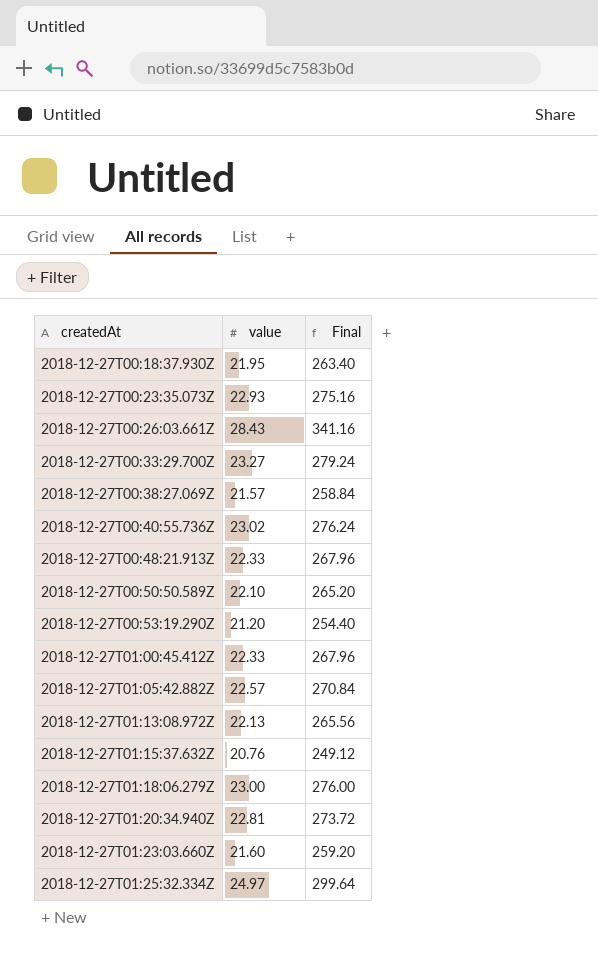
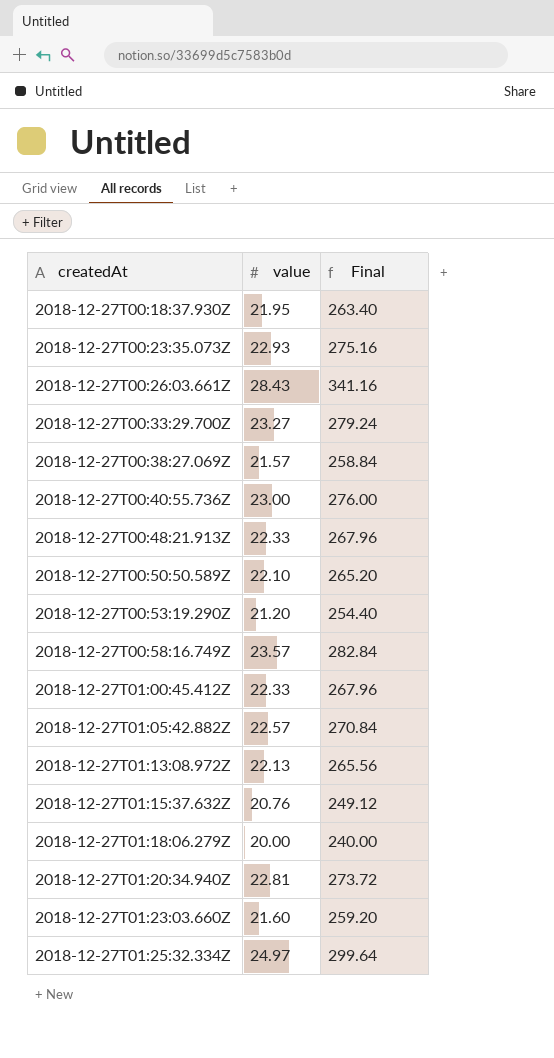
2018-12-27T00:40:55.736Z | value: 23.02 -> 23.00
2018-12-27T00:40:55.736Z | Final: 276.24 -> 276.00
row 2018-12-27T00:58:16.749Z: none -> 23.57 | 282.84
2018-12-27T01:18:06.279Z | value: 23.00 -> 20.00
2018-12-27T01:18:06.279Z | Final: 276.00 -> 240.00

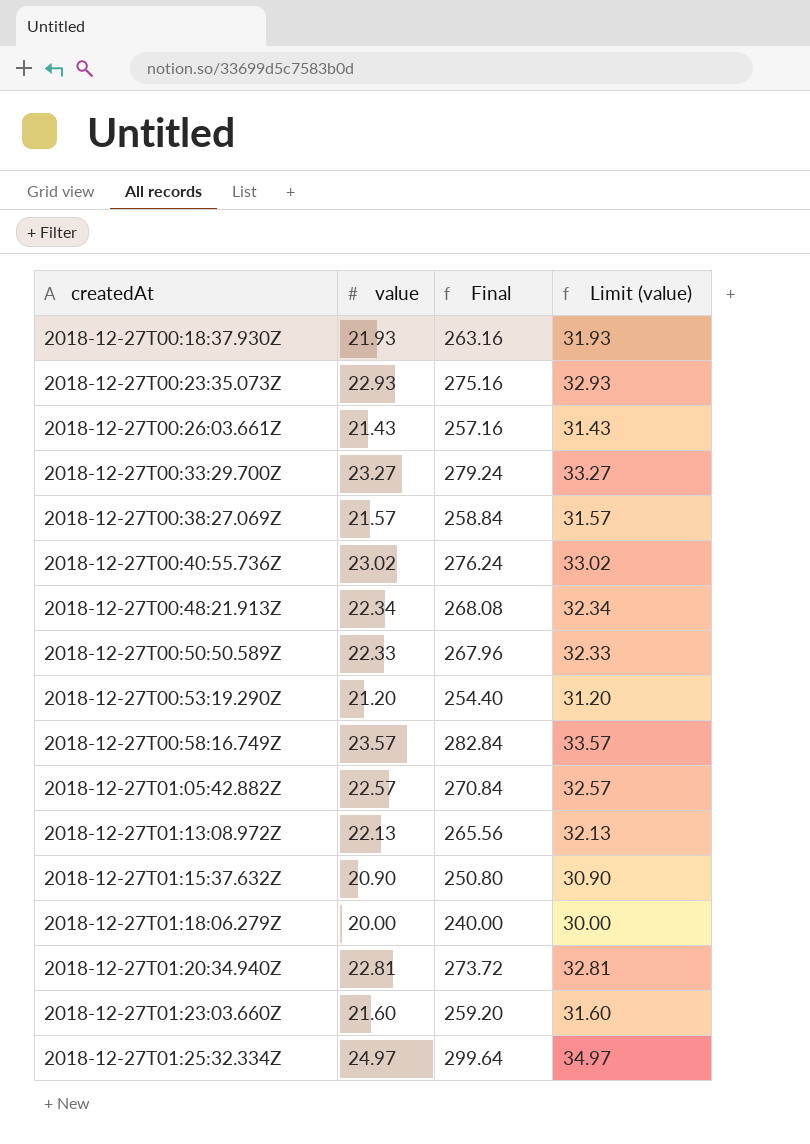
column Limit (value) | formula: none -> [value] + 10
row 2018-12-27T01:00:45.412Z: 22.33 | 267.96 -> none
2018-12-27T00:18:37.930Z | value: 21.95 -> 21.93
2018-12-27T00:18:37.930Z | Final: 263.40 -> 263.16
2018-12-27T00:26:03.661Z | value: 28.43 -> 21.43
2018-12-27T00:26:03.661Z | Final: 341.16 -> 257.16
2018-12-27T00:40:55.736Z | value: 23.00 -> 23.02
2018-12-27T00:40:55.736Z | Final: 276.00 -> 276.24
2018-12-27T00:48:21.913Z | value: 22.33 -> 22.34
2018-12-27T00:48:21.913Z | Final: 267.96 -> 268.08
2018-12-27T00:50:50.589Z | value: 22.10 -> 22.33
2018-12-27T00:50:50.589Z | Final: 265.20 -> 267.96
2018-12-27T01:15:37.632Z | value: 20.76 -> 20.90
2018-12-27T01:15:37.632Z | Final: 249.12 -> 250.80

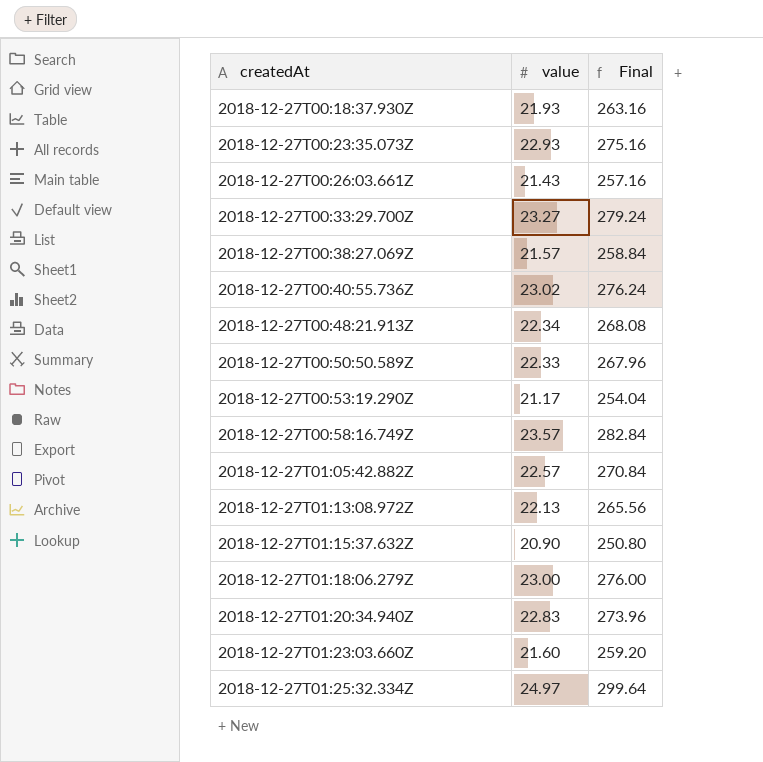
column Limit (value) | formula: [value] + 10 -> none
2018-12-27T00:53:19.290Z | value: 21.20 -> 21.17
2018-12-27T00:53:19.290Z | Final: 254.40 -> 254.04
2018-12-27T01:18:06.279Z | value: 20.00 -> 23.00
2018-12-27T01:18:06.279Z | Final: 240.00 -> 276.00
2018-12-27T01:20:34.940Z | value: 22.81 -> 22.83
2018-12-27T01:20:34.940Z | Final: 273.72 -> 273.96

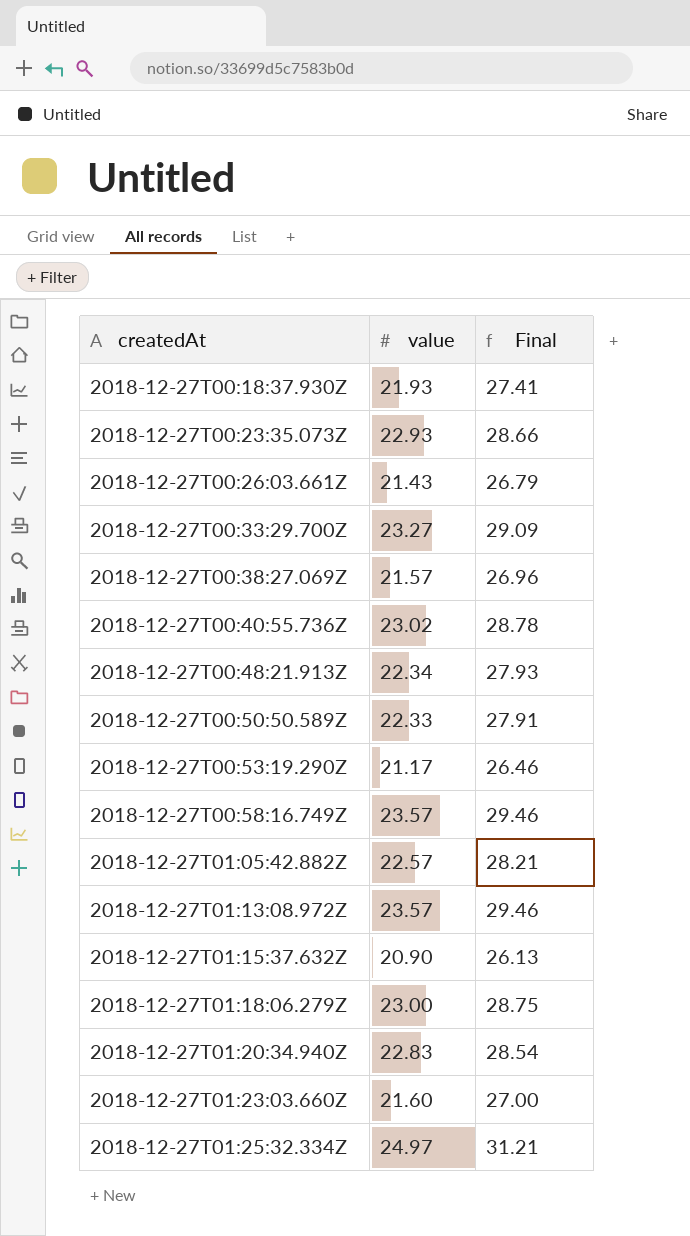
column Final | formula: [value] * 12 -> [value] * 1.25
2018-12-27T01:13:08.972Z | value: 22.13 -> 23.57

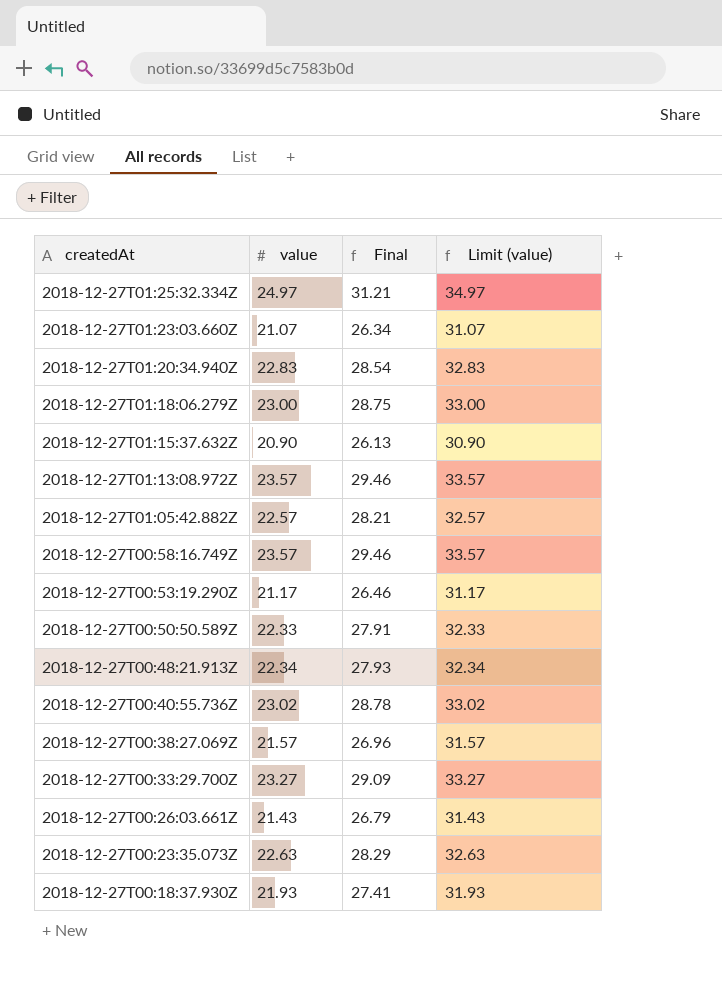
row order: createdAt ascending -> createdAt descending
column Limit (value) | formula: none -> [value] + 10
2018-12-27T01:23:03.660Z | value: 21.60 -> 21.07
2018-12-27T01:23:03.660Z | Final: 27.00 -> 26.34
2018-12-27T00:23:35.073Z | value: 22.93 -> 22.63
2018-12-27T00:23:35.073Z | Final: 28.66 -> 28.29

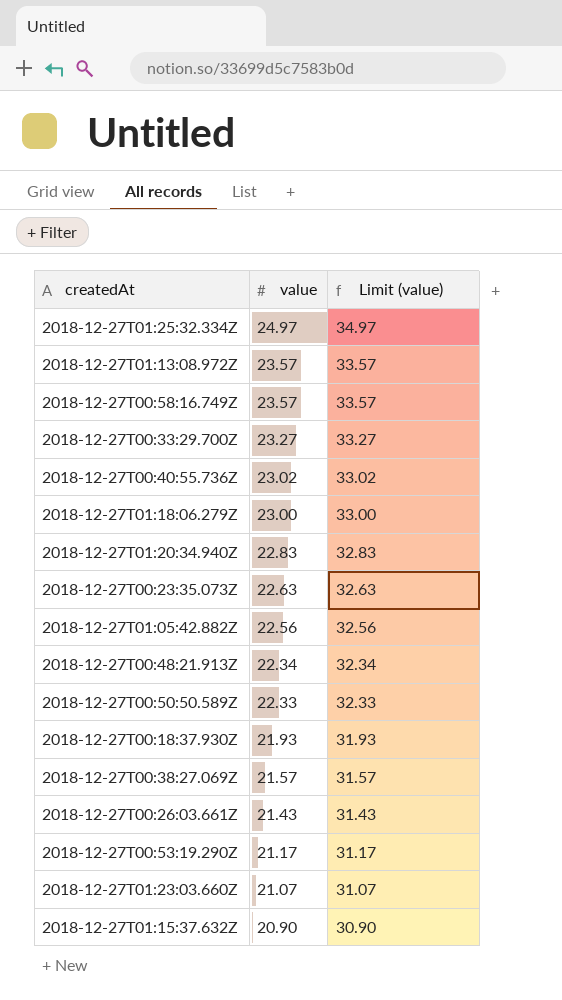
row order: createdAt descending -> value descending
column Final | formula: [value] * 1.25 -> none
2018-12-27T01:05:42.882Z | value: 22.57 -> 22.56
2018-12-27T01:05:42.882Z | Limit (value): 32.57 -> 32.56

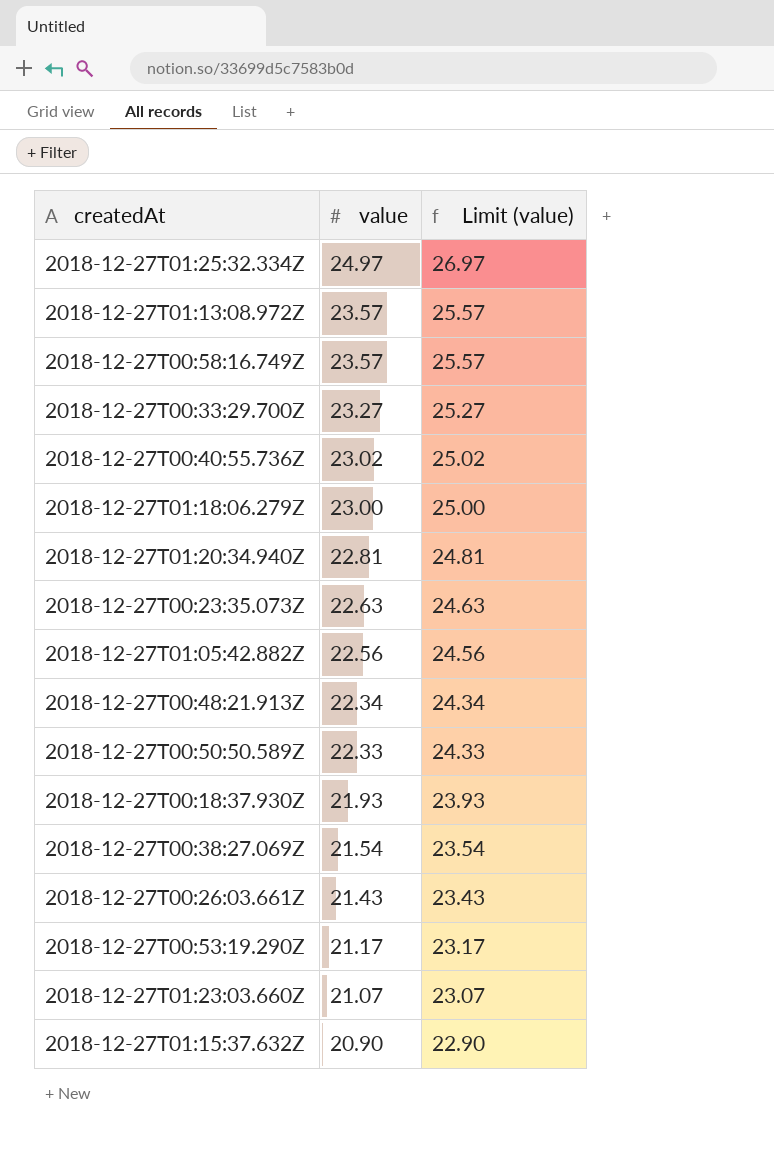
column Limit (value) | formula: [value] + 10 -> [value] + 2
2018-12-27T01:20:34.940Z | value: 22.83 -> 22.81
2018-12-27T00:38:27.069Z | value: 21.57 -> 21.54

